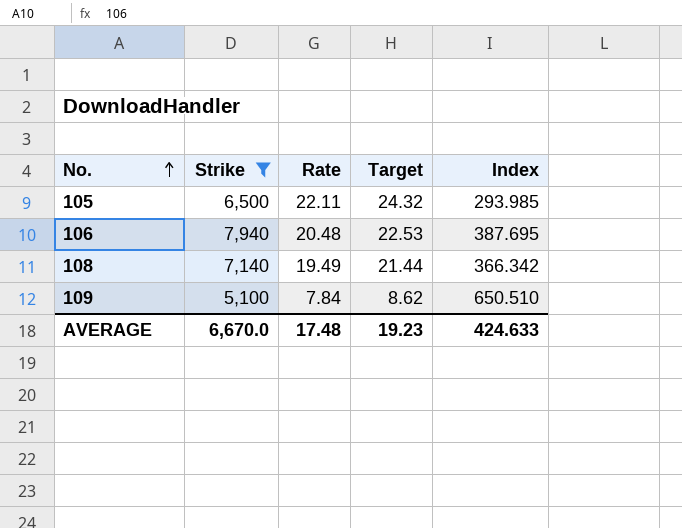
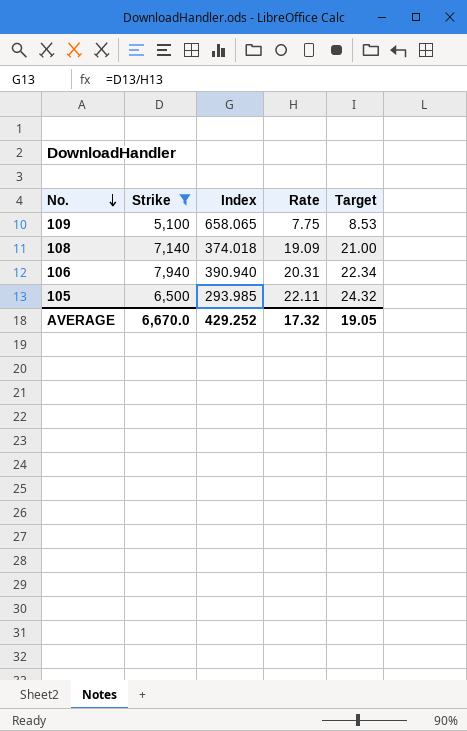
row order: No. ascending -> No. descending
column Index | position: 5 -> 3
109 | Index: 650.510 -> 658.065
109 | Rate: 7.84 -> 7.75
109 | Target: 8.62 -> 8.53
108 | Index: 366.342 -> 374.018
108 | Rate: 19.49 -> 19.09
108 | Target: 21.44 -> 21.00
106 | Index: 387.695 -> 390.940
106 | Rate: 20.48 -> 20.31
106 | Target: 22.53 -> 22.34
AVERAGE | Index: 424.633 -> 429.252
AVERAGE | Rate: 17.48 -> 17.32
AVERAGE | Target: 19.23 -> 19.05

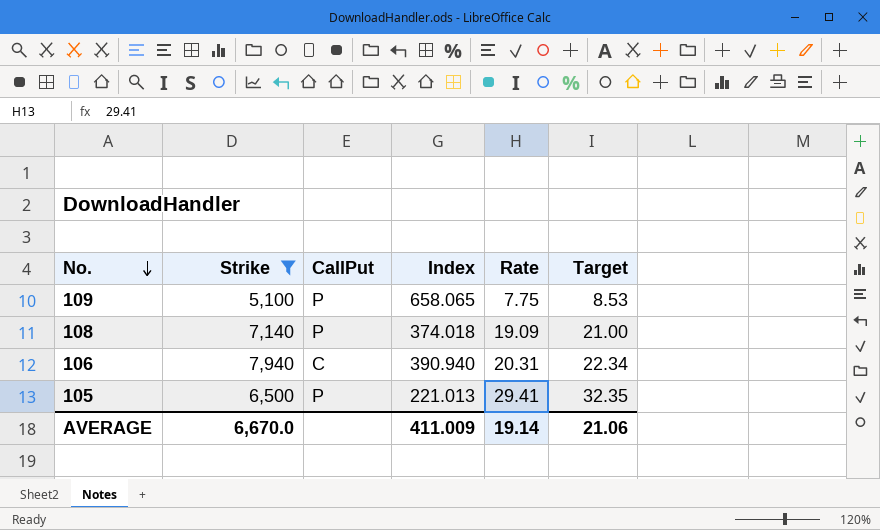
column CallPut | position: none -> 3
105 | Index: 293.985 -> 221.013
105 | Rate: 22.11 -> 29.41
105 | Target: 24.32 -> 32.35
AVERAGE | Index: 429.252 -> 411.009
AVERAGE | Rate: 17.32 -> 19.14
AVERAGE | Target: 19.05 -> 21.06

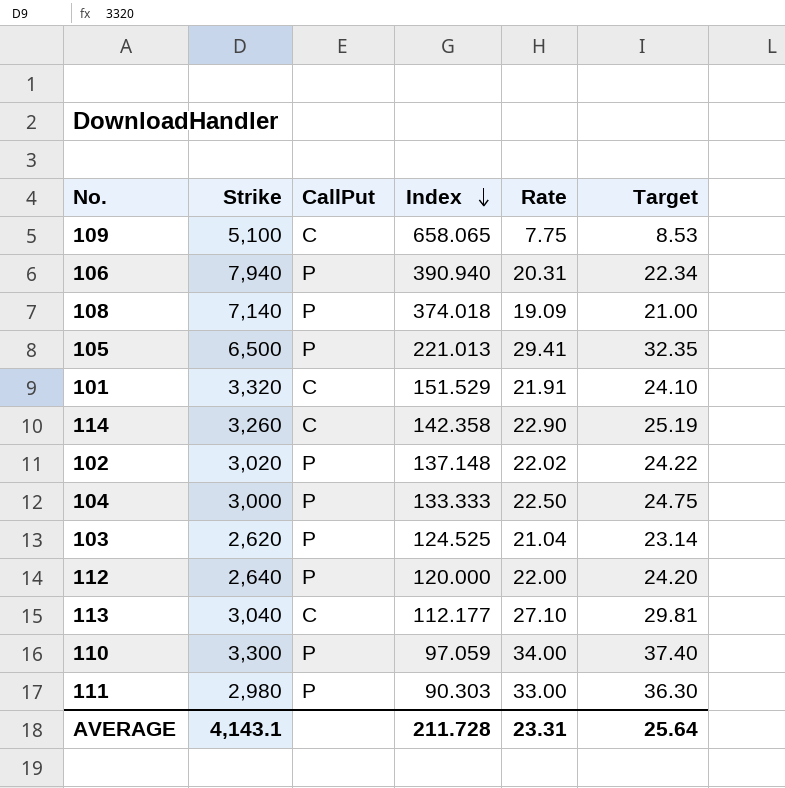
filter: Strike >= 5,100 -> none
row order: No. descending -> Index descending
109 | CallPut: P -> C
106 | CallPut: C -> P
AVERAGE | Strike: 6,670.0 -> 4,143.1
AVERAGE | Index: 411.009 -> 211.728
AVERAGE | Rate: 19.14 -> 23.31
AVERAGE | Target: 21.06 -> 25.64

